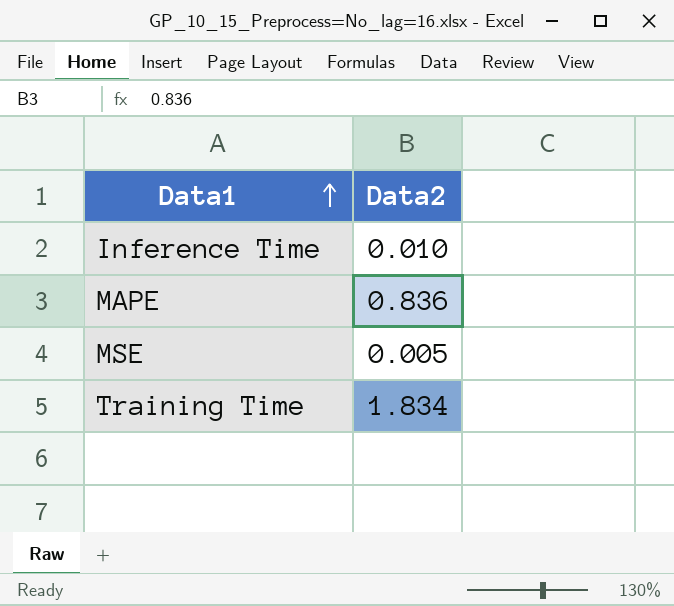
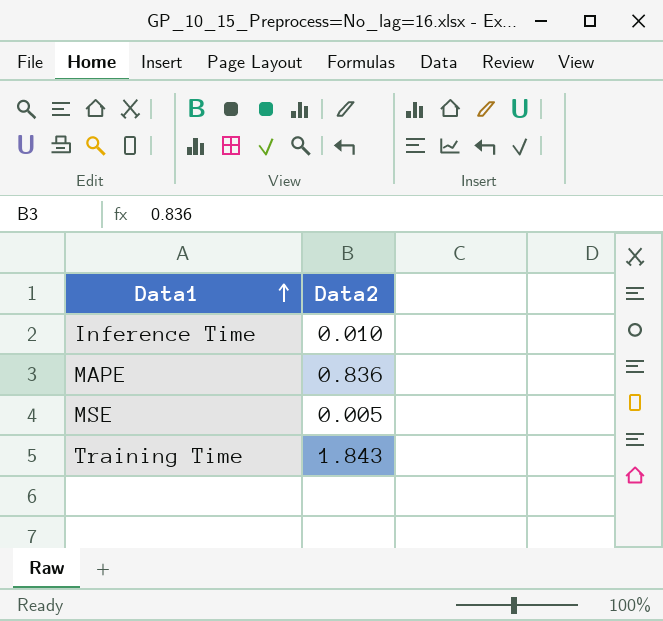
Training Time | Data2: 1.834 -> 1.843

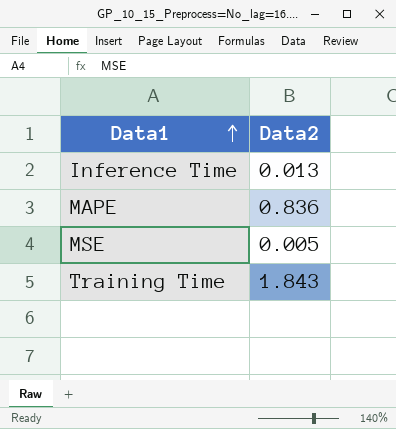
Inference Time | Data2: 0.010 -> 0.013

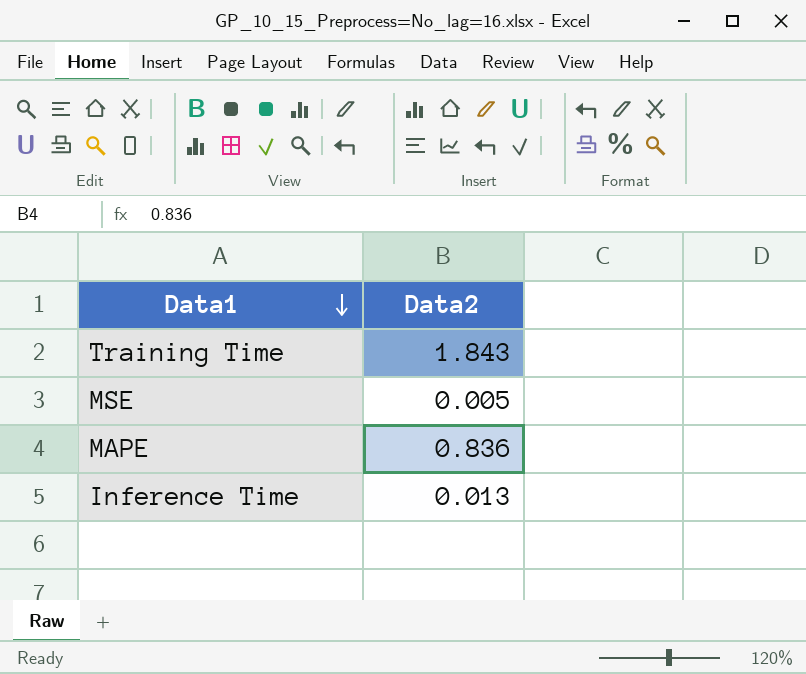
row order: Data1 ascending -> Data1 descending

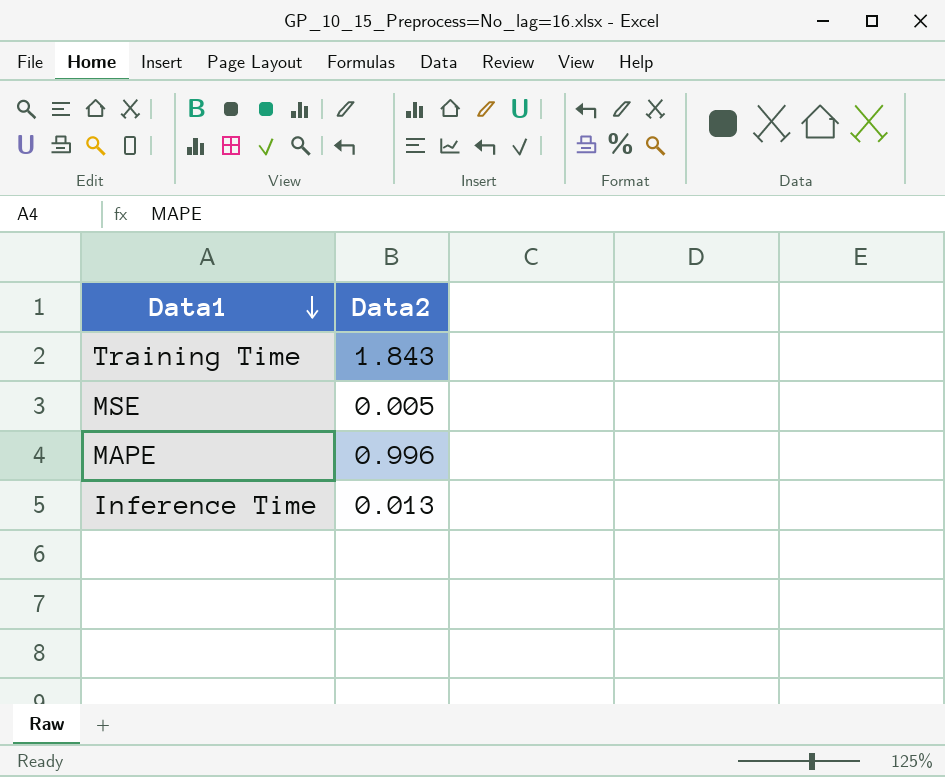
MAPE | Data2: 0.836 -> 0.996

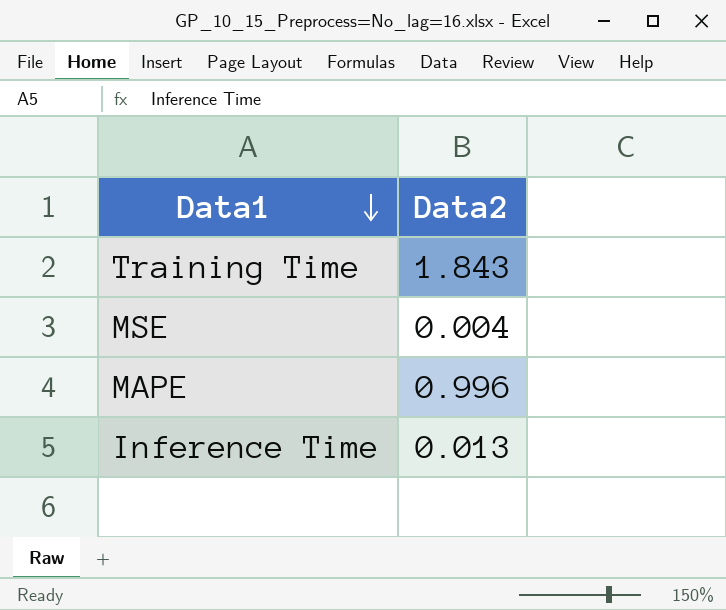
MSE | Data2: 0.005 -> 0.004

